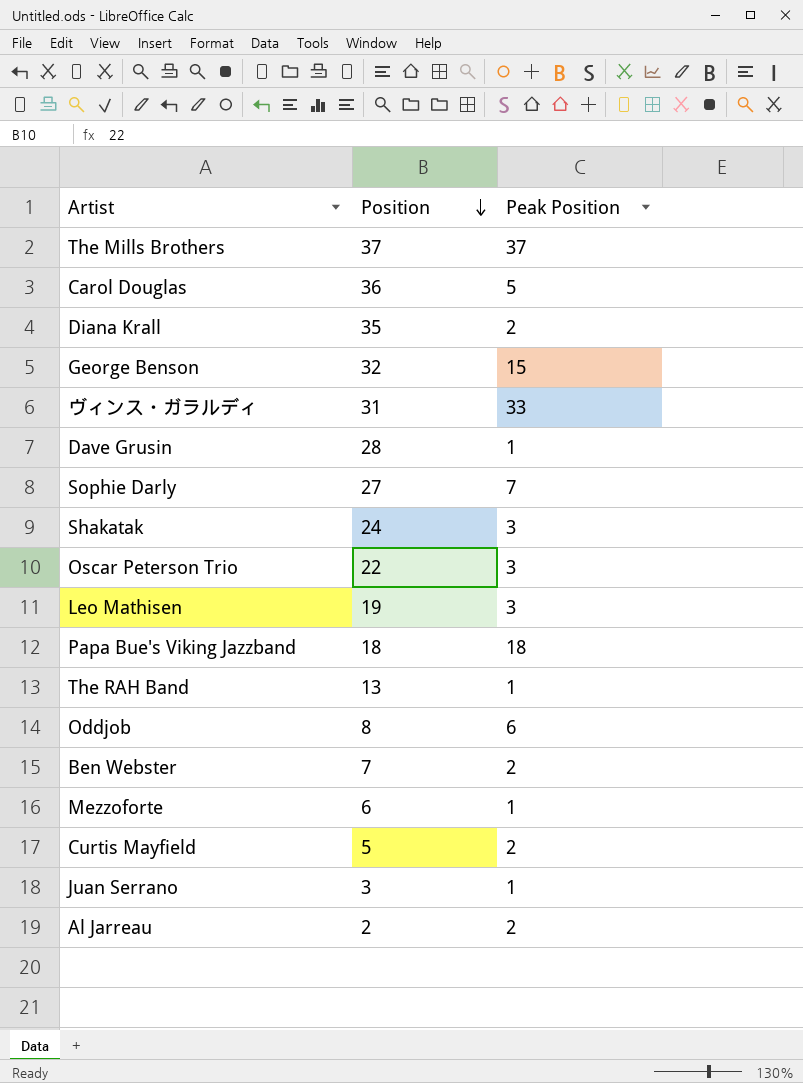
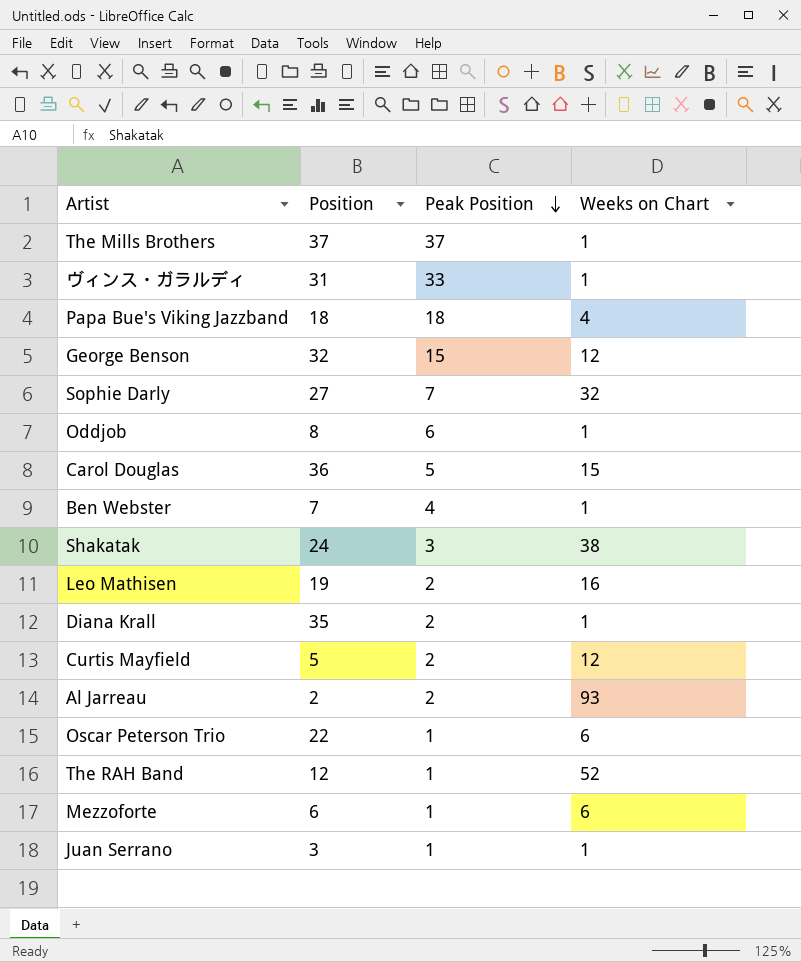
row order: Position descending -> Peak Position descending
column Weeks on Chart | position: none -> 4
row Dave Grusin: 28 | 1 -> none
Ben Webster | Peak Position: 2 -> 4
Leo Mathisen | Peak Position: 3 -> 2
Oscar Peterson Trio | Peak Position: 3 -> 1
The RAH Band | Position: 13 -> 12

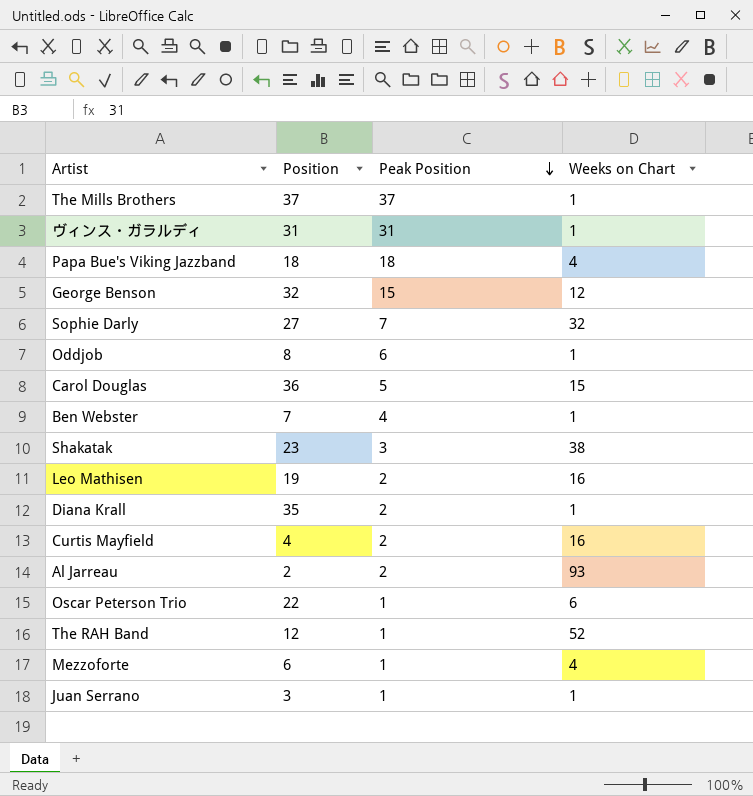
ヴィンス・ガラルディ | Peak Position: 33 -> 31
Shakatak | Position: 24 -> 23
Curtis Mayfield | Position: 5 -> 4
Curtis Mayfield | Weeks on Chart: 12 -> 16
Mezzoforte | Weeks on Chart: 6 -> 4

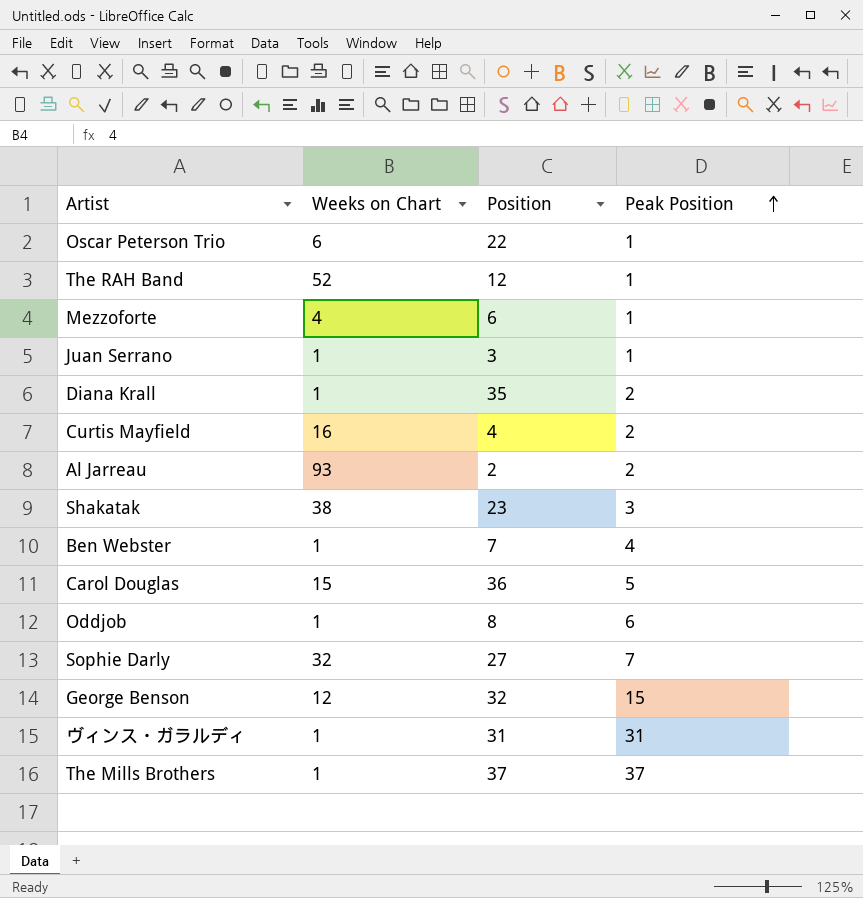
row order: Peak Position descending -> Peak Position ascending
column Weeks on Chart | position: 4 -> 2
row Papa Bue's Viking Jazzband: 18 | 18 | 4 -> none
row Leo Mathisen: 19 | 2 | 16 -> none

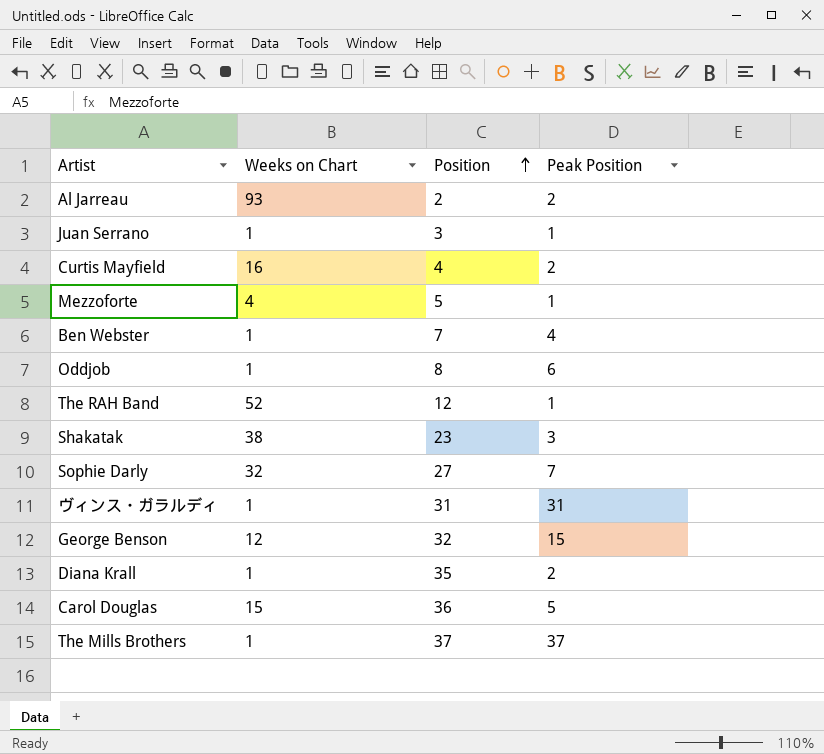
row order: Peak Position ascending -> Position ascending
row Oscar Peterson Trio: 6 | 22 | 1 -> none
Mezzoforte | Position: 6 -> 5

